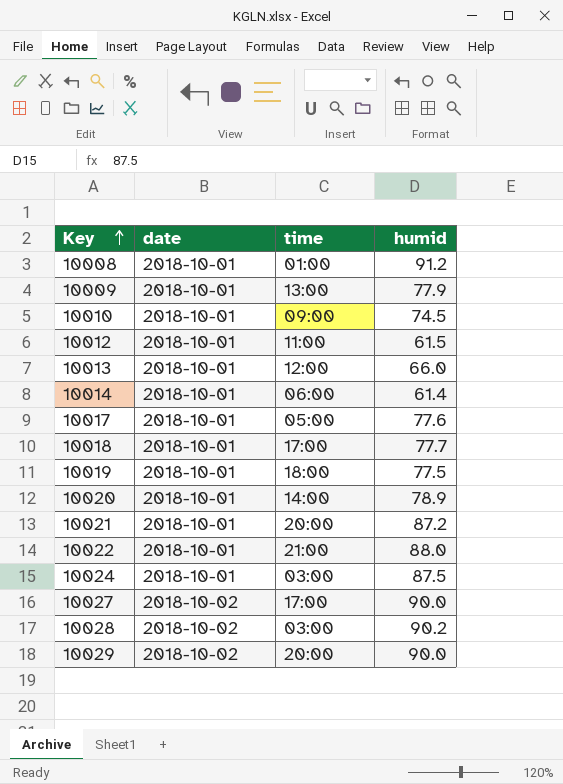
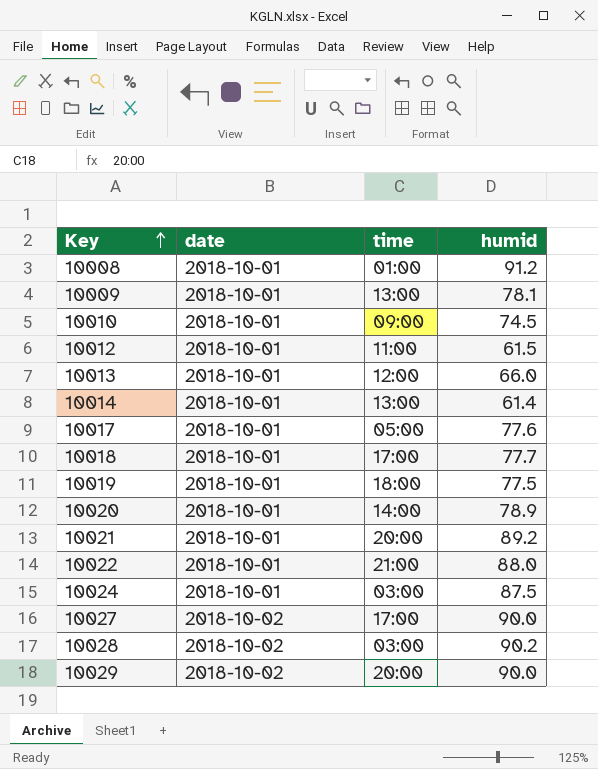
10009 | humid: 77.9 -> 78.1
10014 | time: 06:00 -> 13:00
10021 | humid: 87.2 -> 89.2

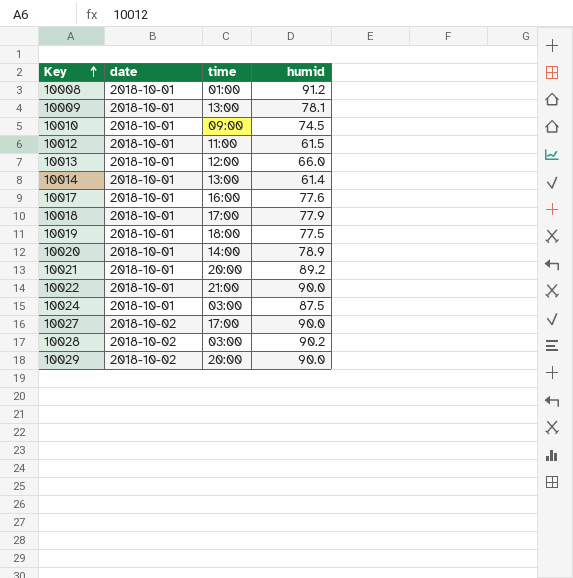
10017 | time: 05:00 -> 16:00
10018 | humid: 77.7 -> 77.9
10022 | humid: 88.0 -> 90.0

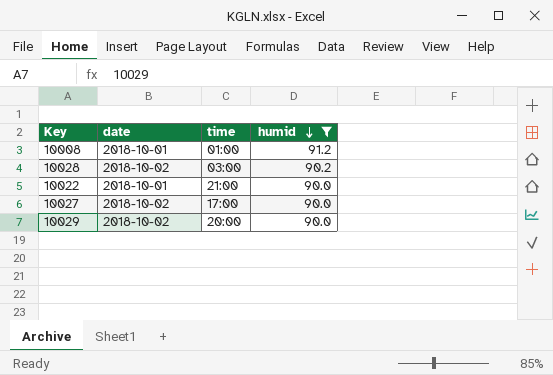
filter: none -> humid >= 90.0
row order: Key ascending -> humid descending

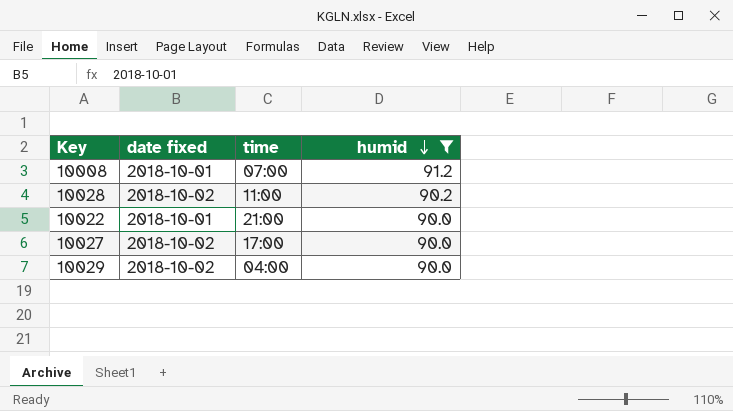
column name: date -> date fixed
10008 | time: 01:00 -> 07:00
10028 | time: 03:00 -> 11:00
10029 | time: 20:00 -> 04:00

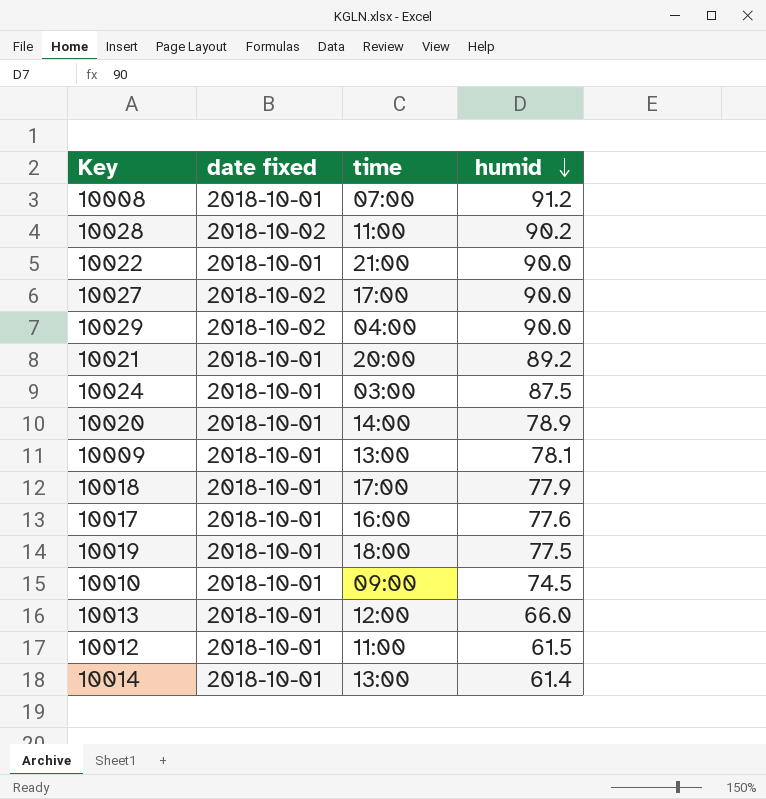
filter: humid >= 90.0 -> none

